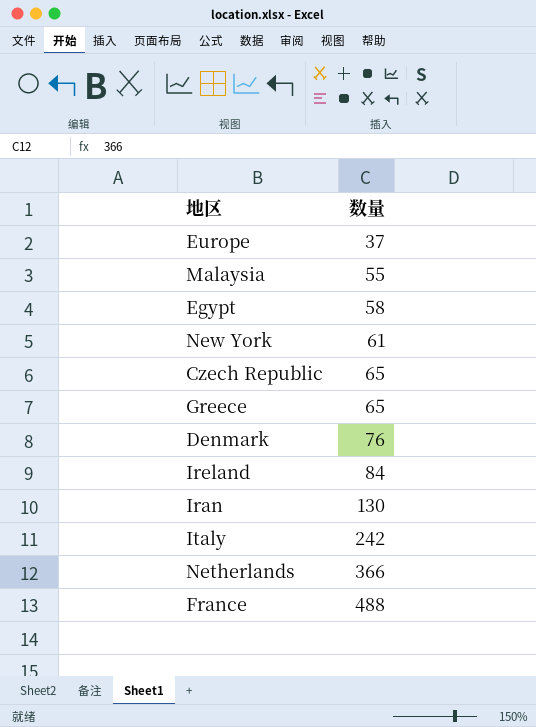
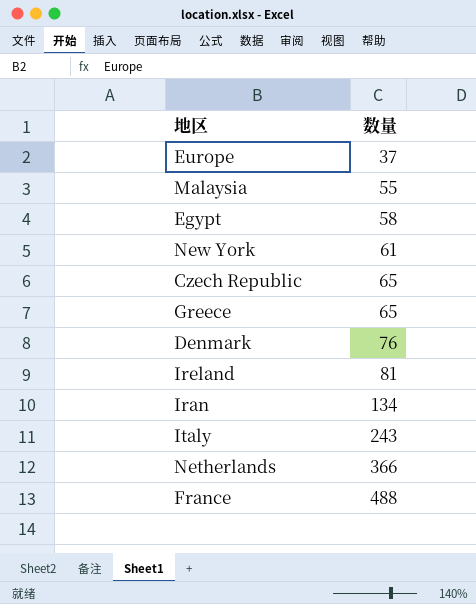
Ireland | 数量: 84 -> 81
Iran | 数量: 130 -> 134
Italy | 数量: 242 -> 243

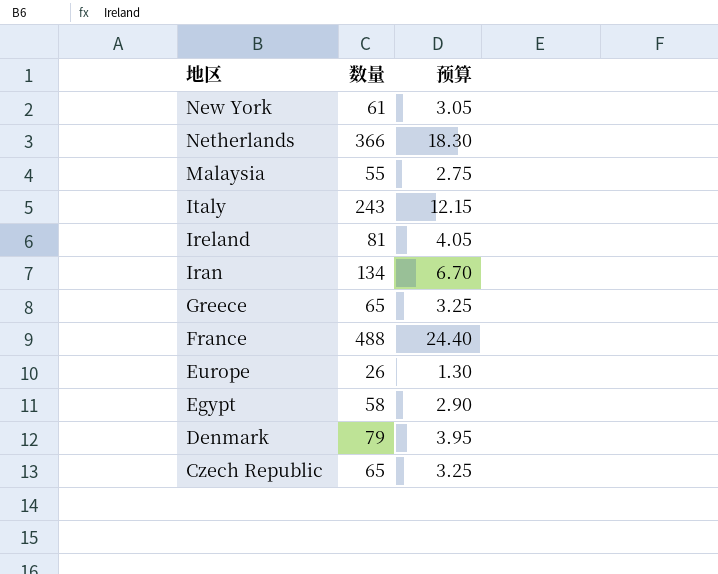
row order: 数量 ascending -> 地区 descending
column 预算 | formula: none -> [数量] * 0.05
Europe | 数量: 37 -> 26
Denmark | 数量: 76 -> 79

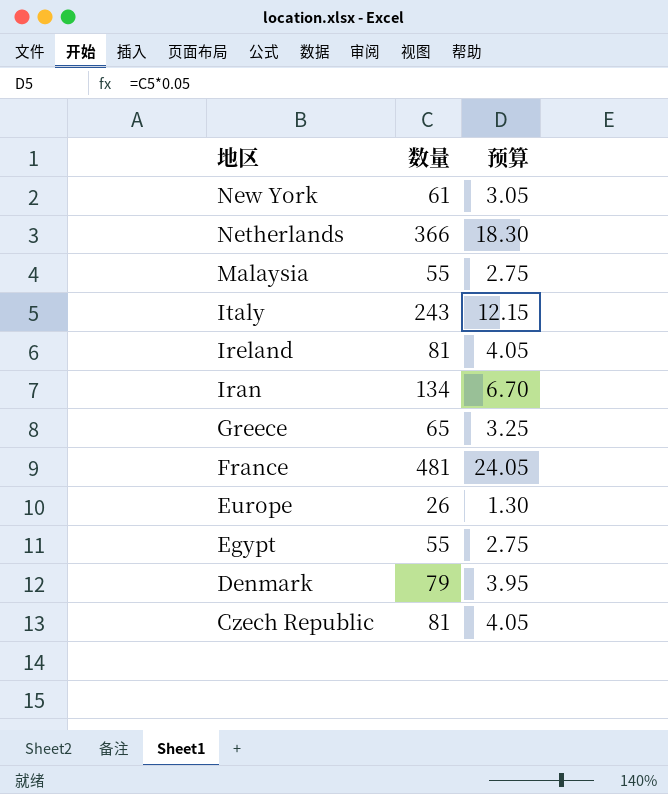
France | 数量: 488 -> 481
France | 预算: 24.40 -> 24.05
Egypt | 数量: 58 -> 55
Egypt | 预算: 2.90 -> 2.75
Czech Republic | 数量: 65 -> 81
Czech Republic | 预算: 3.25 -> 4.05

